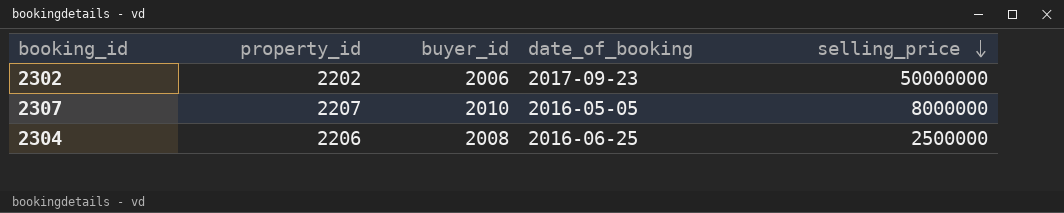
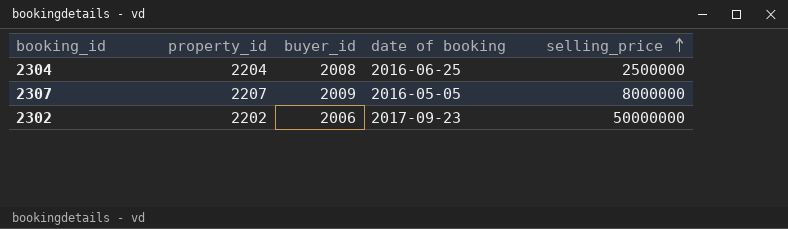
row order: selling_price descending -> selling_price ascending
column name: date_of_booking -> date of booking
2304 | property_id: 2206 -> 2204
2307 | buyer_id: 2010 -> 2009

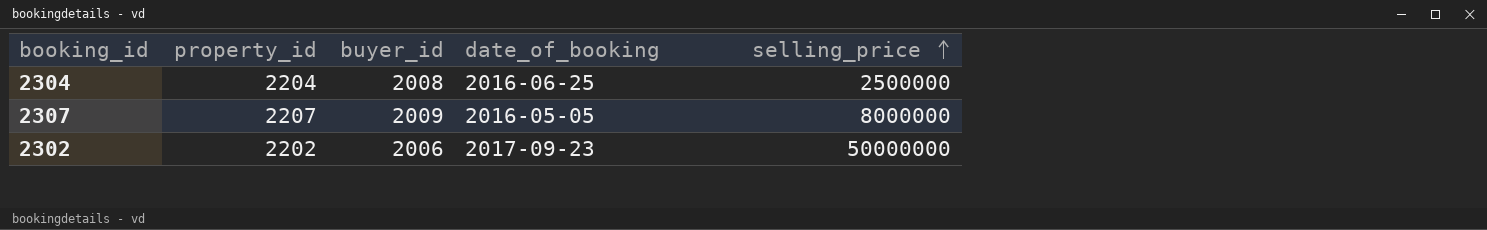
column name: date of booking -> date_of_booking

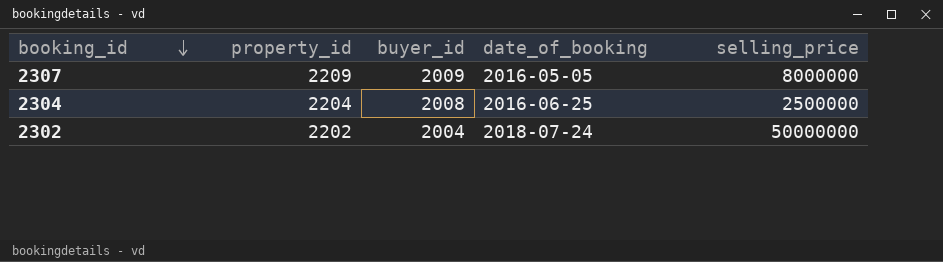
row order: selling_price ascending -> booking_id descending
2307 | property_id: 2207 -> 2209
2302 | buyer_id: 2006 -> 2004
2302 | date_of_booking: 2017-09-23 -> 2018-07-24

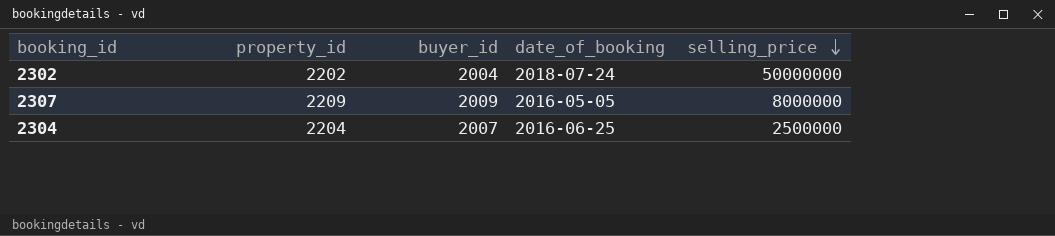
row order: booking_id descending -> selling_price descending
2304 | buyer_id: 2008 -> 2007

